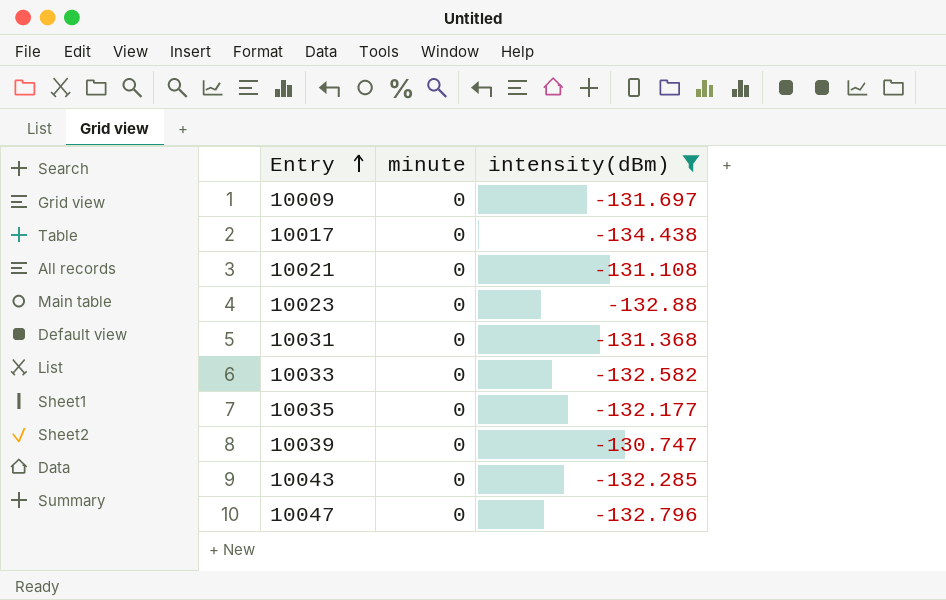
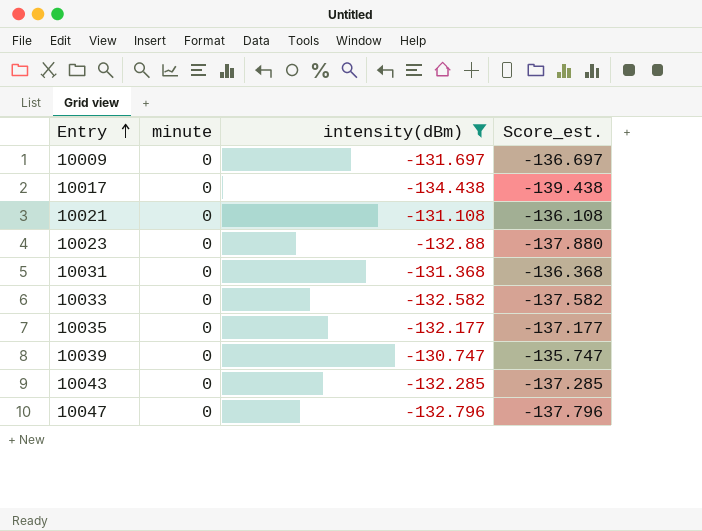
column Score_est. | formula: none -> [intensity(dBm)] - 5

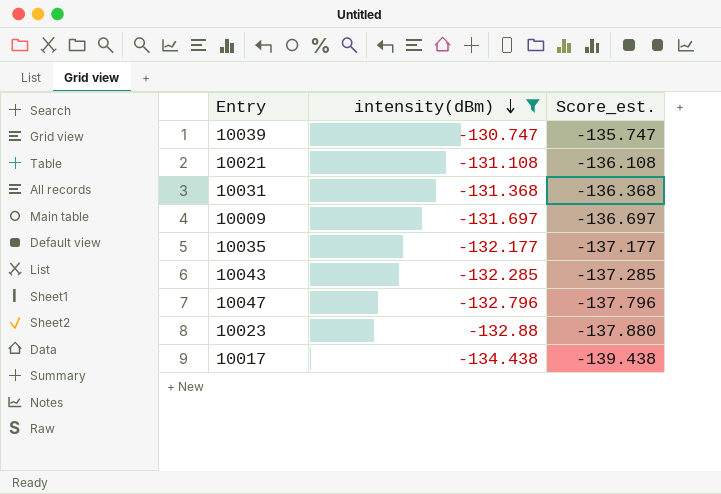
row order: Entry ascending -> intensity(dBm) descending
column minute | position: 2 -> none
row 10033: 0 | -132.582 | -137.582 -> none

